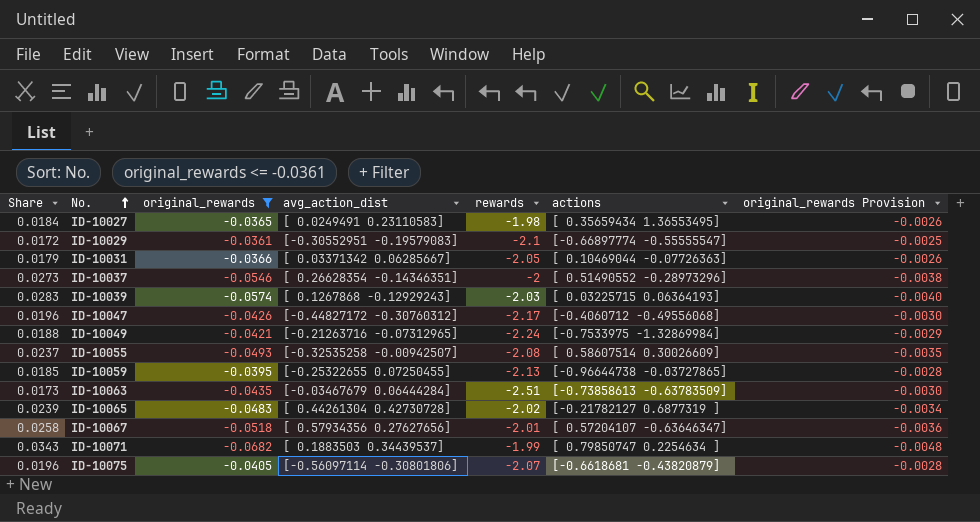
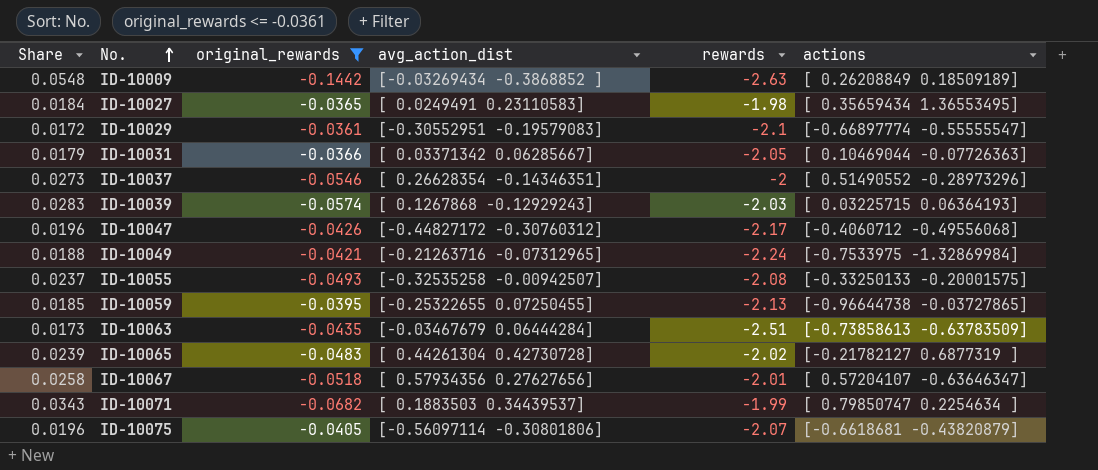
column original_rewards Provision | formula: [original_rewards] * 0.07 -> none
row ID-10009: none -> 0.0548 | -0.1442 | [-0.03269434 -0.3868852 ] | -2.63 | [ 0.26208849 0.18509189]
ID-10055 | actions: [ 0.58607514 0.30026609] -> [-0.33250133 -0.20001575]

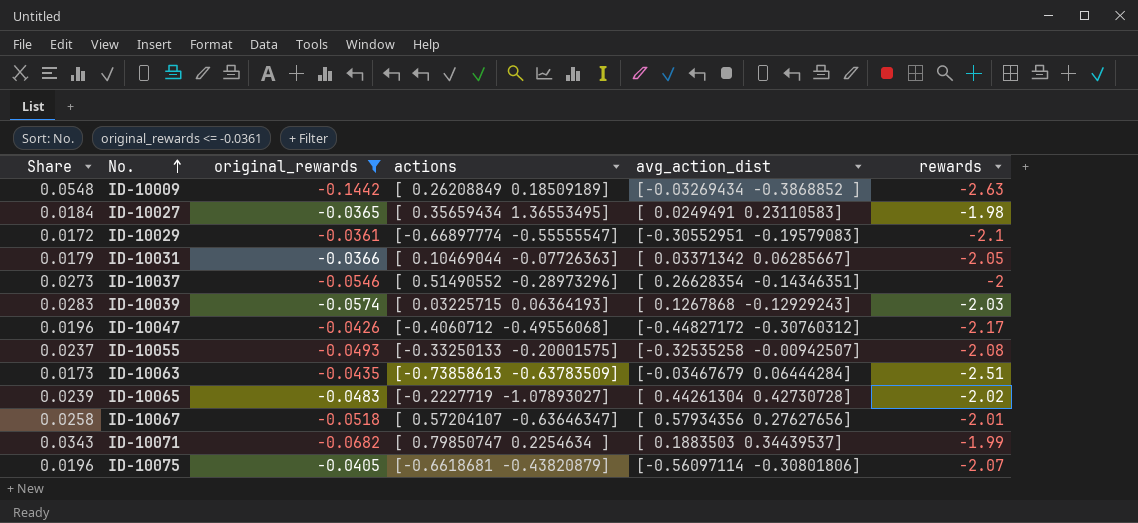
column actions | position: 6 -> 4
row ID-10049: 0.0188 | -0.0421 | [-0.21263716 -0.07312965] | -2.24 | [-0.7533975 -1.32869984] -> none
row ID-10059: 0.0185 | -0.0395 | [-0.25322655 0.07250455] | -2.13 | [-0.96644738 -0.03727865] -> none
ID-10065 | actions: [-0.21782127 0.6877319 ] -> [-0.2227719 -1.07893027]

